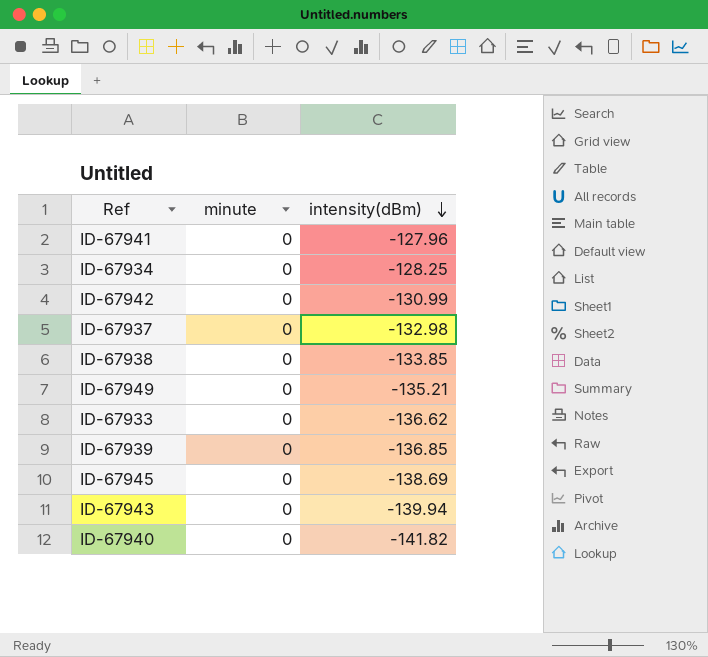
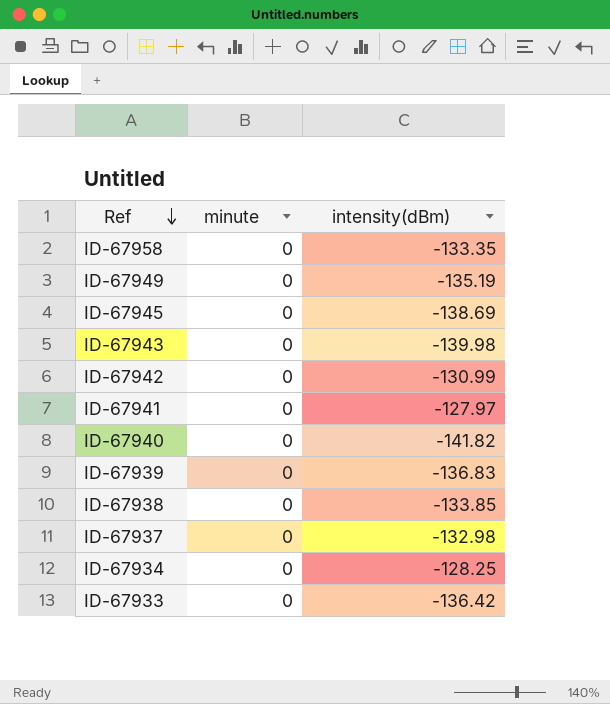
row order: intensity(dBm) descending -> Ref descending
row ID-67958: none -> 0 | -133.35
ID-67949 | intensity(dBm): -135.21 -> -135.19
ID-67943 | intensity(dBm): -139.94 -> -139.98
ID-67941 | intensity(dBm): -127.96 -> -127.97
ID-67939 | intensity(dBm): -136.85 -> -136.83
ID-67933 | intensity(dBm): -136.62 -> -136.42

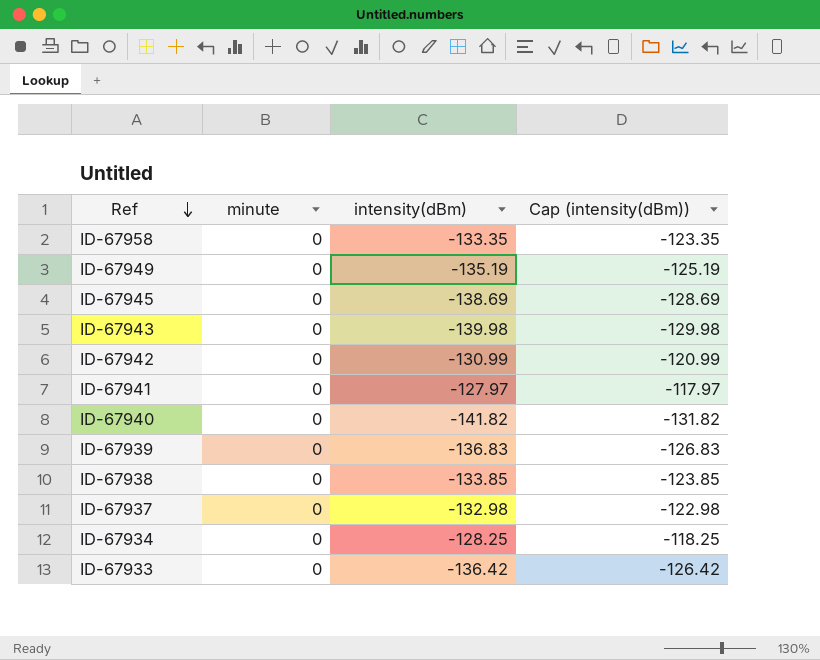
column Cap (intensity(dBm)) | formula: none -> [intensity(dBm)] + 10

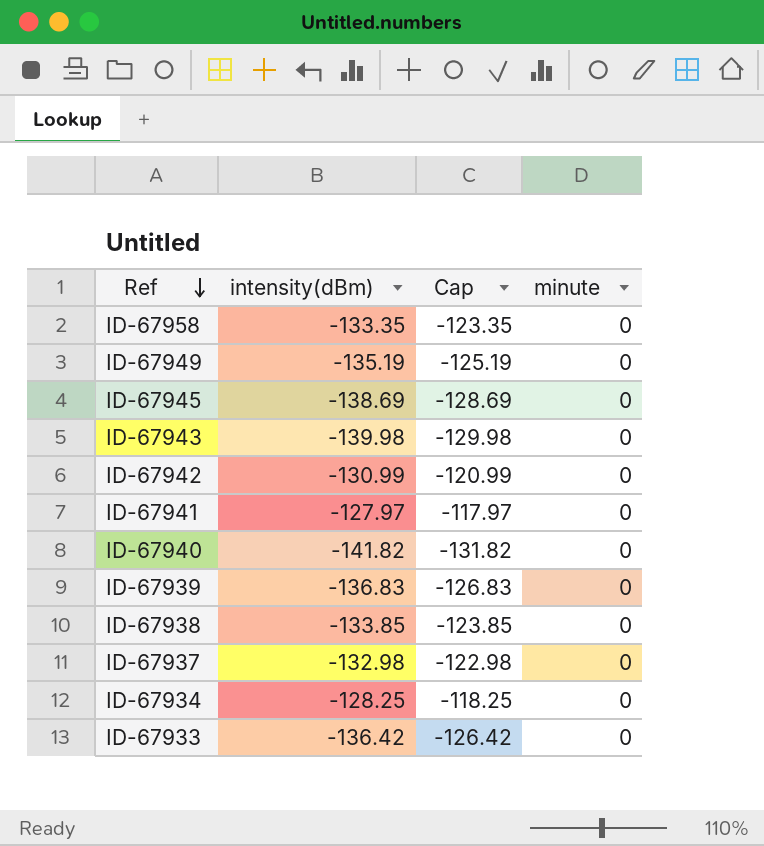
column name: Cap (intensity(dBm)) -> Cap
column minute | position: 2 -> 4

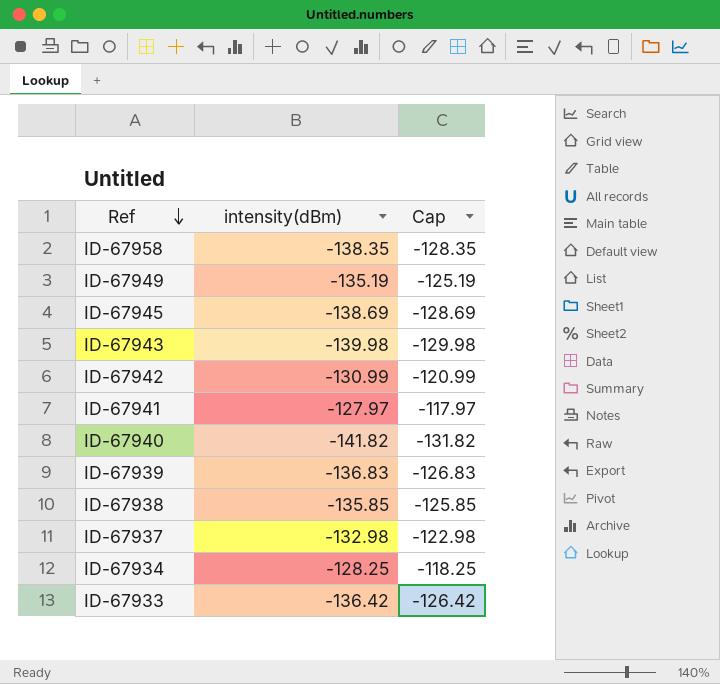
column minute | position: 4 -> none
ID-67958 | intensity(dBm): -133.35 -> -138.35
ID-67958 | Cap: -123.35 -> -128.35
ID-67938 | intensity(dBm): -133.85 -> -135.85
ID-67938 | Cap: -123.85 -> -125.85

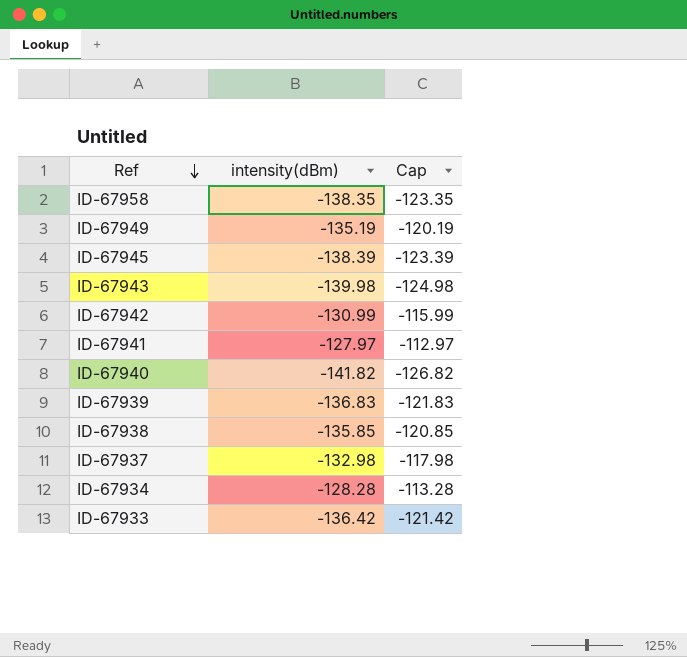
column Cap | formula: [intensity(dBm)] + 10 -> [intensity(dBm)] + 15
ID-67945 | intensity(dBm): -138.69 -> -138.39
ID-67934 | intensity(dBm): -128.25 -> -128.28

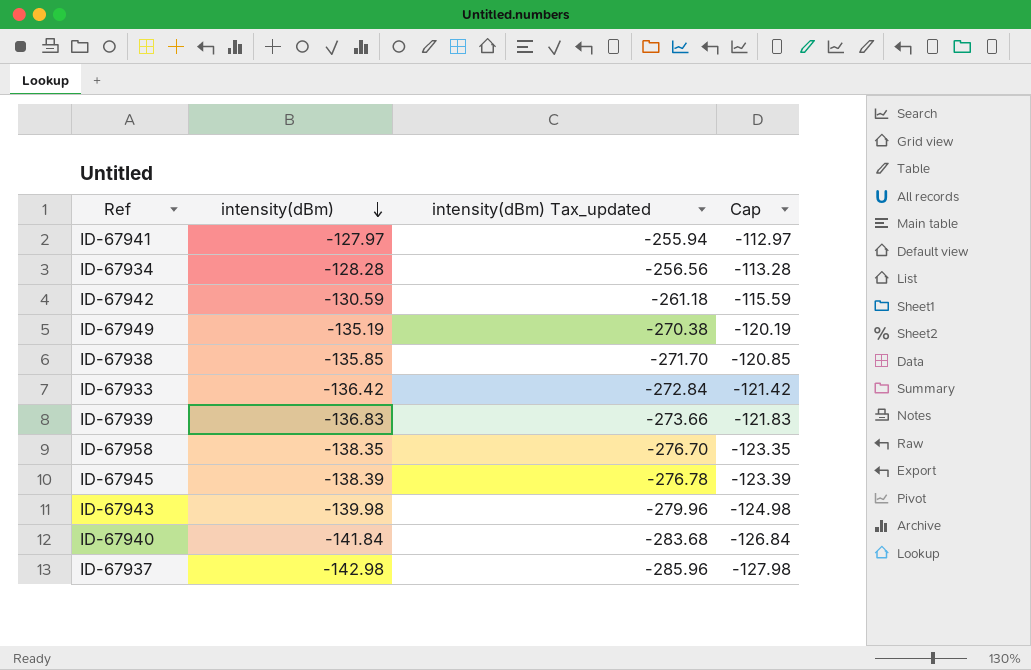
row order: Ref descending -> intensity(dBm) descending
column intensity(dBm) Tax_updated | formula: none -> [intensity(dBm)] * 2
ID-67942 | intensity(dBm): -130.99 -> -130.59
ID-67942 | Cap: -115.99 -> -115.59
ID-67940 | intensity(dBm): -141.82 -> -141.84
ID-67940 | Cap: -126.82 -> -126.84
ID-67937 | intensity(dBm): -132.98 -> -142.98
ID-67937 | Cap: -117.98 -> -127.98

